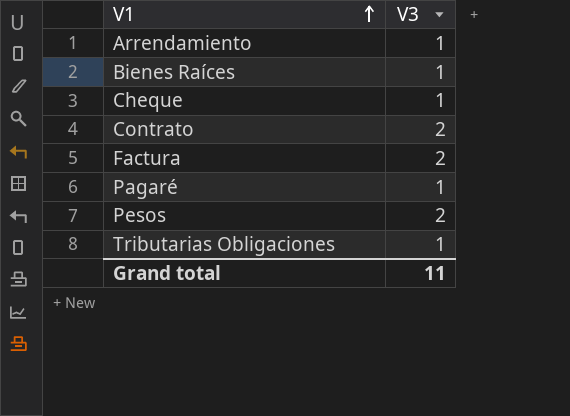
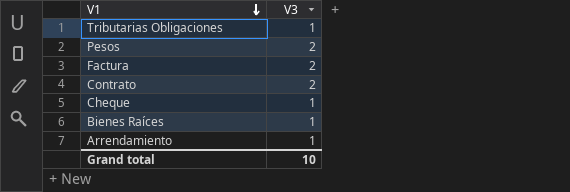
row order: V1 ascending -> V1 descending
row Pagaré: 1 -> none
Grand total | V3: 11 -> 10

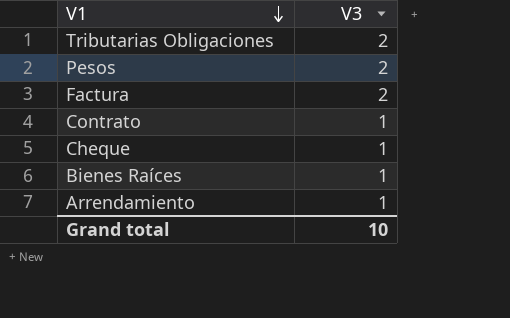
Tributarias Obligaciones | V3: 1 -> 2
Contrato | V3: 2 -> 1

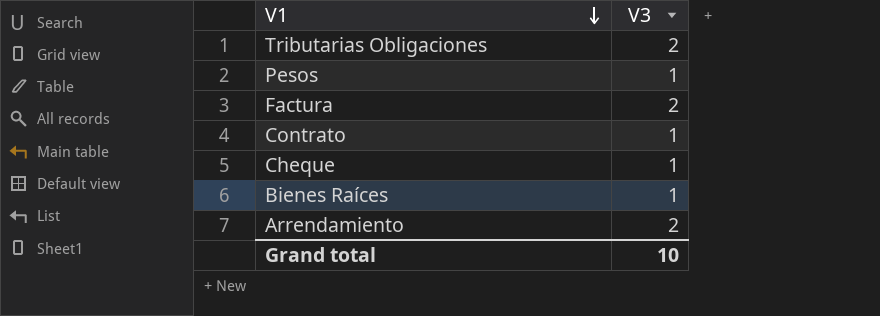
Pesos | V3: 2 -> 1
Arrendamiento | V3: 1 -> 2

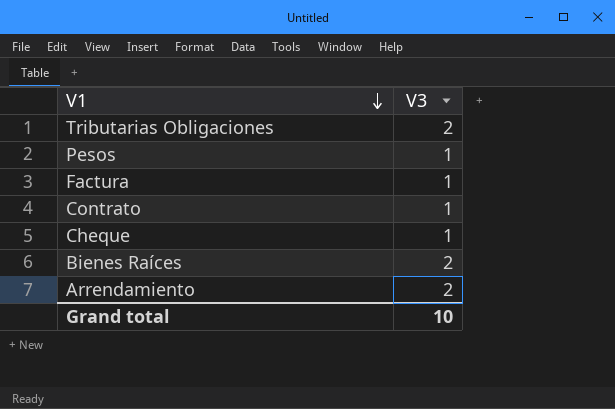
Factura | V3: 2 -> 1
Bienes Raíces | V3: 1 -> 2

